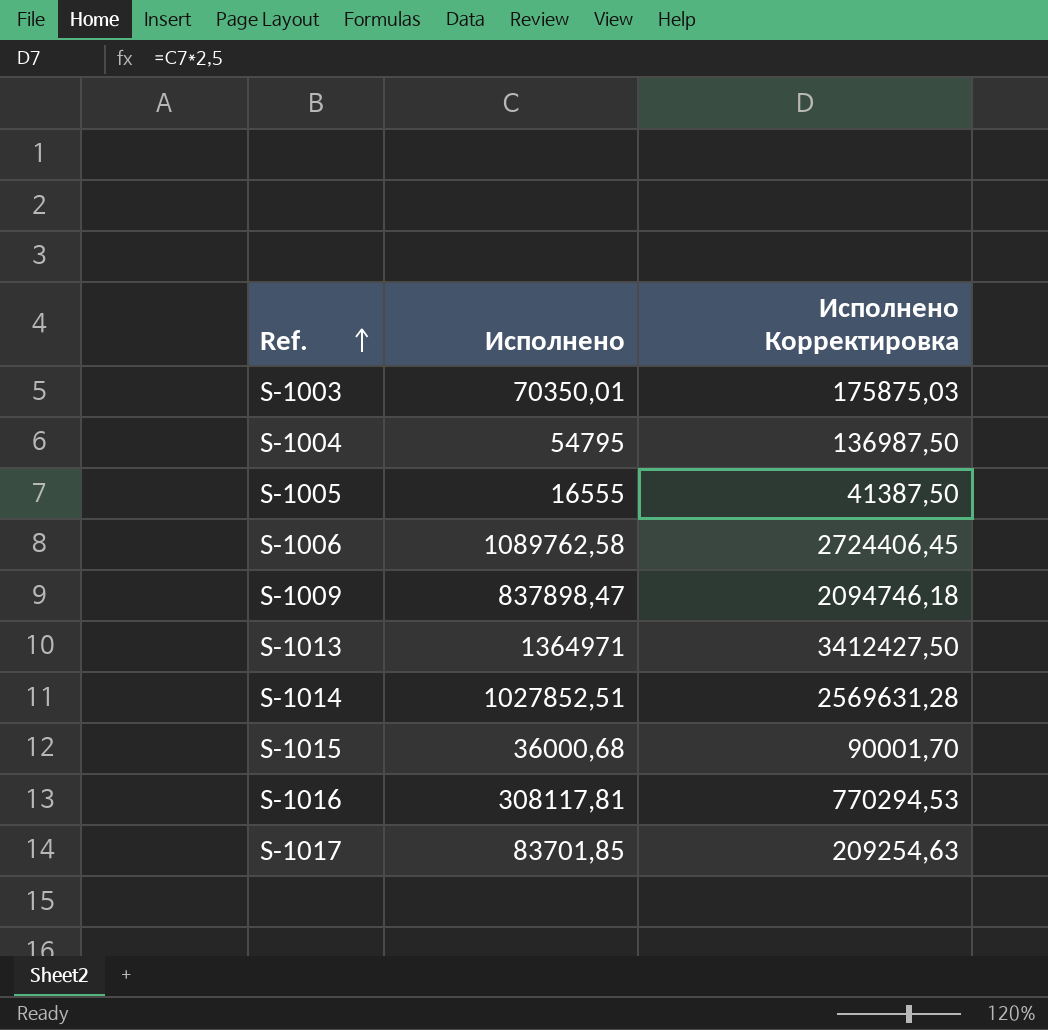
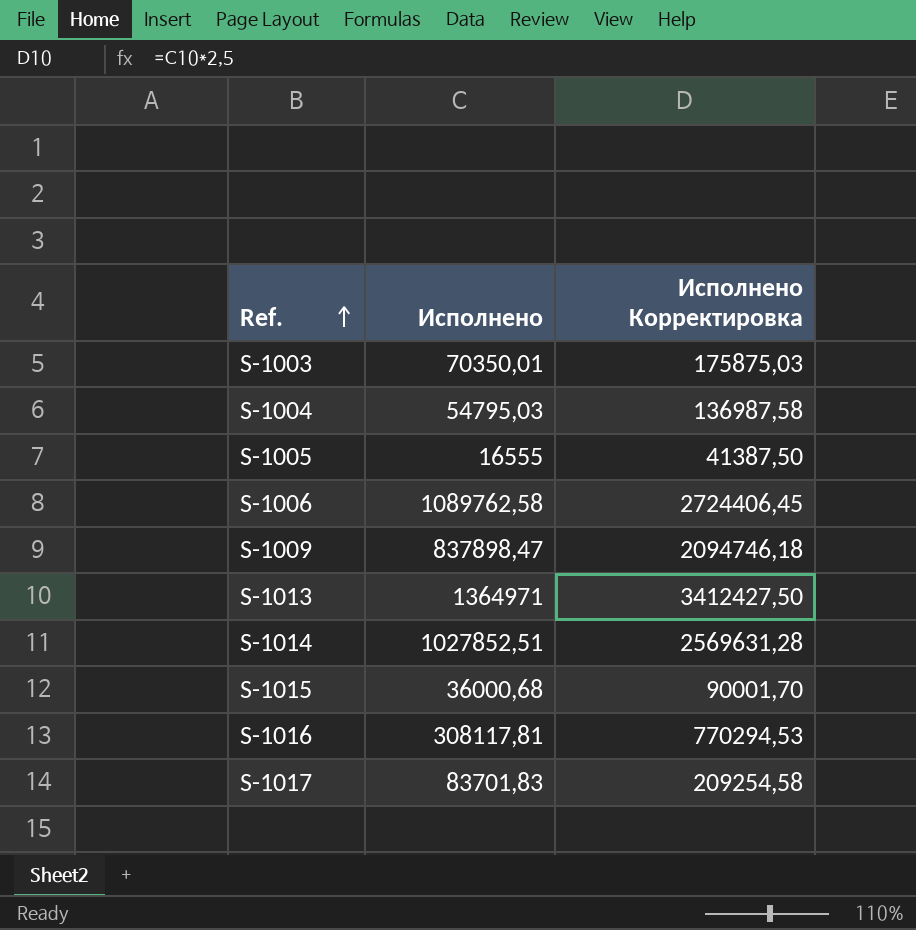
S-1004 | Исполнено: 54795 -> 54795,03
S-1004 | Исполнено Корректировка: 136987,50 -> 136987,58
S-1017 | Исполнено: 83701,85 -> 83701,83
S-1017 | Исполнено Корректировка: 209254,63 -> 209254,58

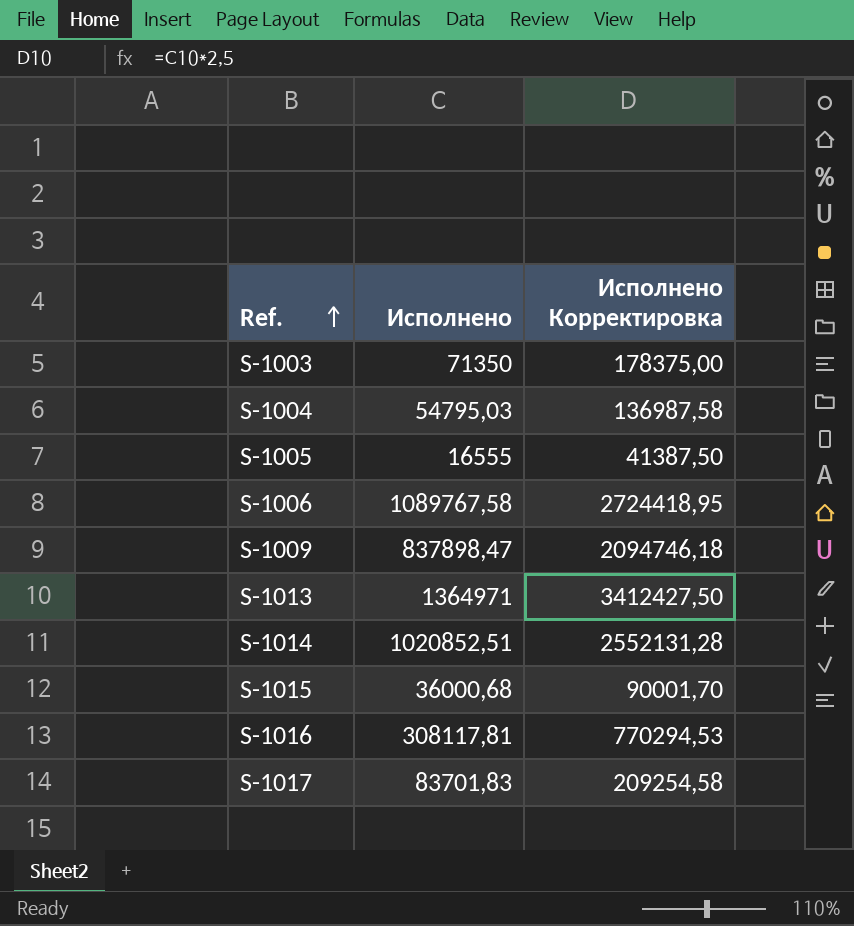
S-1003 | Исполнено: 70350,01 -> 71350
S-1003 | Исполнено Корректировка: 175875,03 -> 178375,00
S-1006 | Исполнено: 1089762,58 -> 1089767,58
S-1006 | Исполнено Корректировка: 2724406,45 -> 2724418,95
S-1014 | Исполнено: 1027852,51 -> 1020852,51
S-1014 | Исполнено Корректировка: 2569631,28 -> 2552131,28

